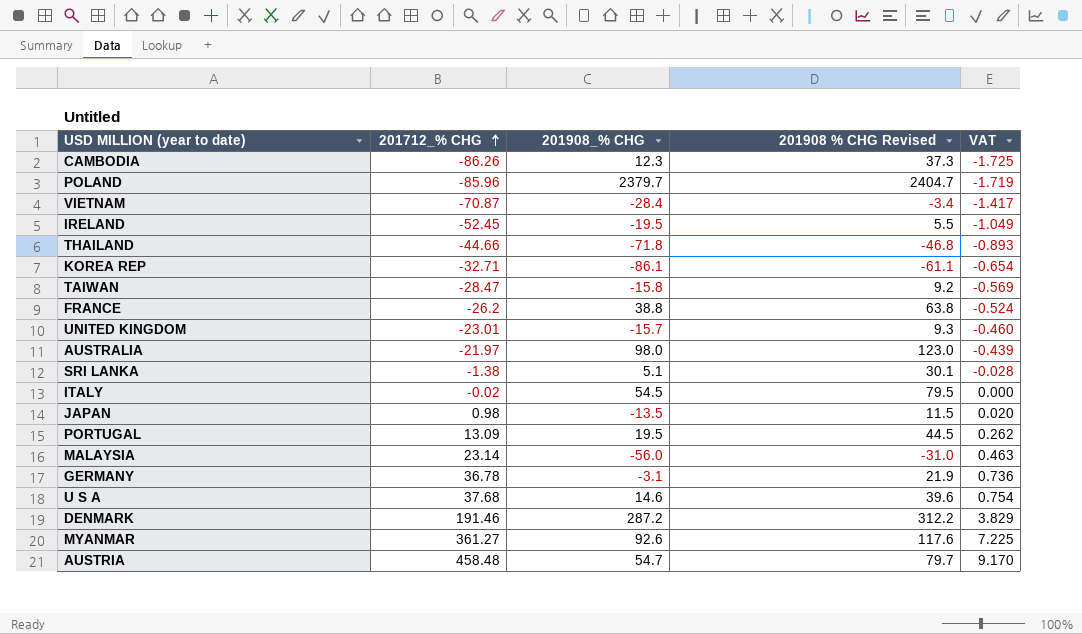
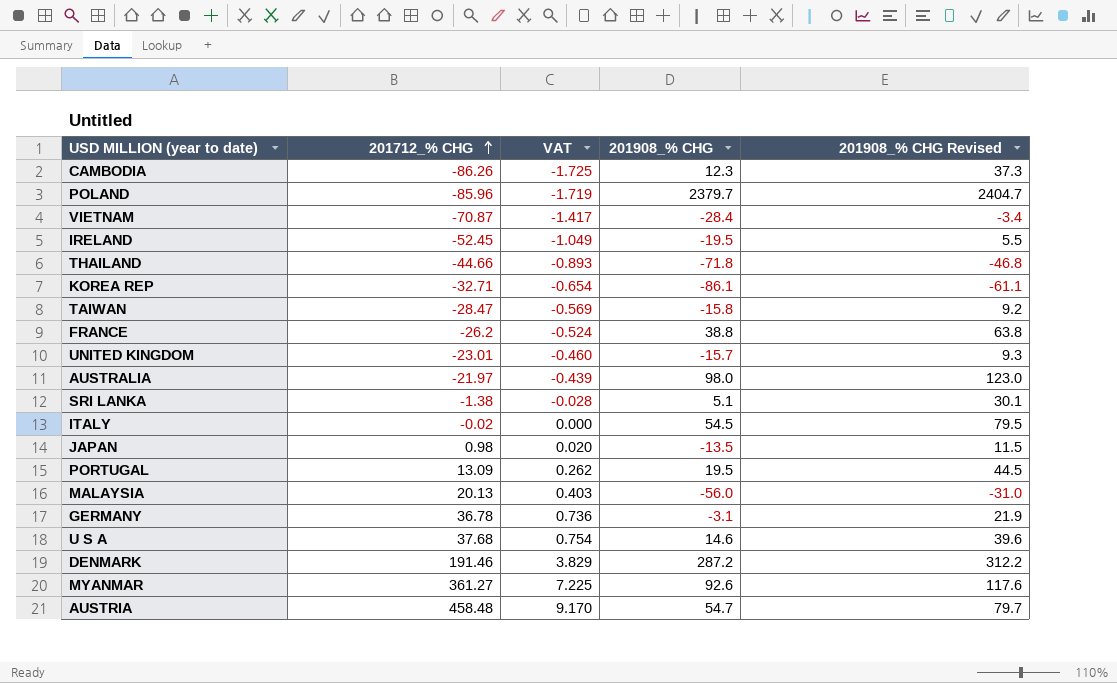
column VAT | position: 5 -> 3
column name: 201908 % CHG Revised -> 201908_% CHG Revised
MALAYSIA | 201712_% CHG: 23.14 -> 20.13
MALAYSIA | VAT: 0.463 -> 0.403

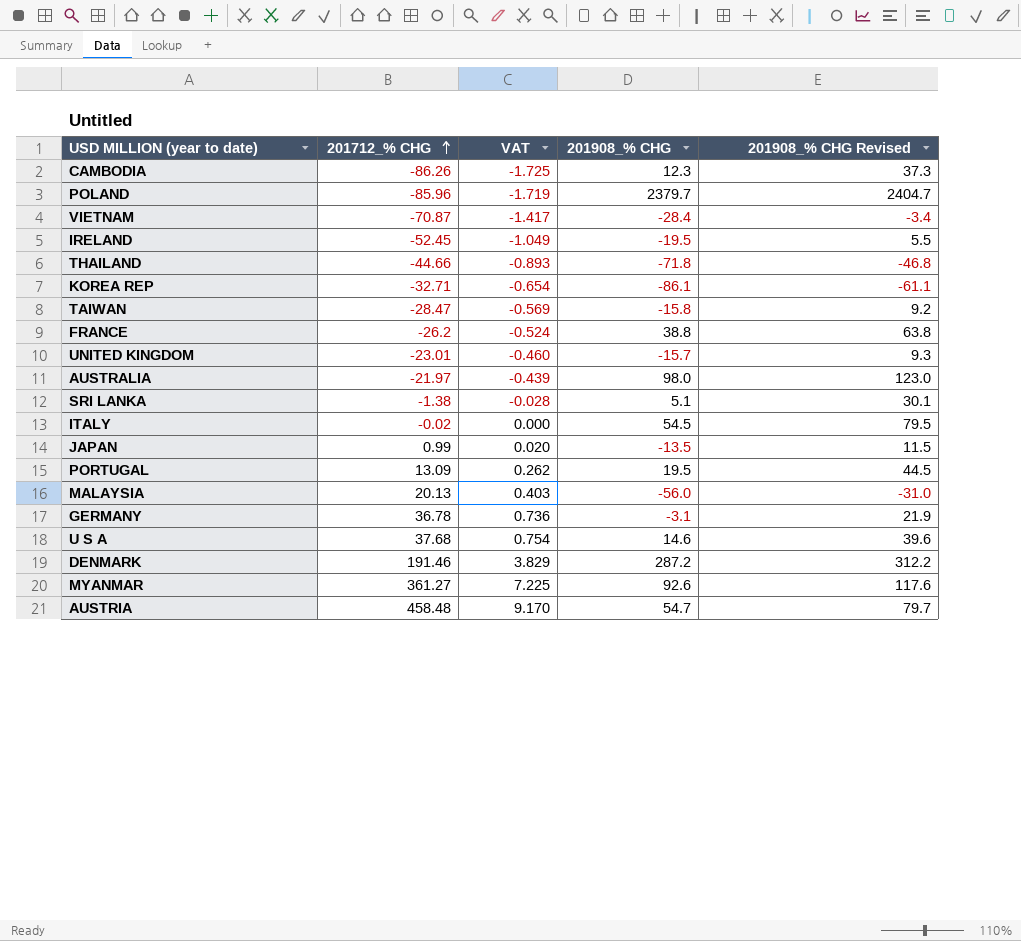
JAPAN | 201712_% CHG: 0.98 -> 0.99

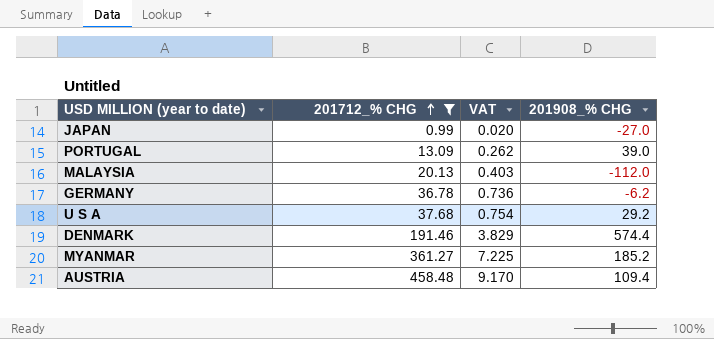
filter: none -> 201712_% CHG >= 0.99
column 201908_% CHG Revised | formula: [201908_% CHG] + 25 -> none
JAPAN | 201908_% CHG: -13.5 -> -27.0
PORTUGAL | 201908_% CHG: 19.5 -> 39.0
MALAYSIA | 201908_% CHG: -56.0 -> -112.0
GERMANY | 201908_% CHG: -3.1 -> -6.2
U S A | 201908_% CHG: 14.6 -> 29.2
DENMARK | 201908_% CHG: 287.2 -> 574.4
MYANMAR | 201908_% CHG: 92.6 -> 185.2
AUSTRIA | 201908_% CHG: 54.7 -> 109.4

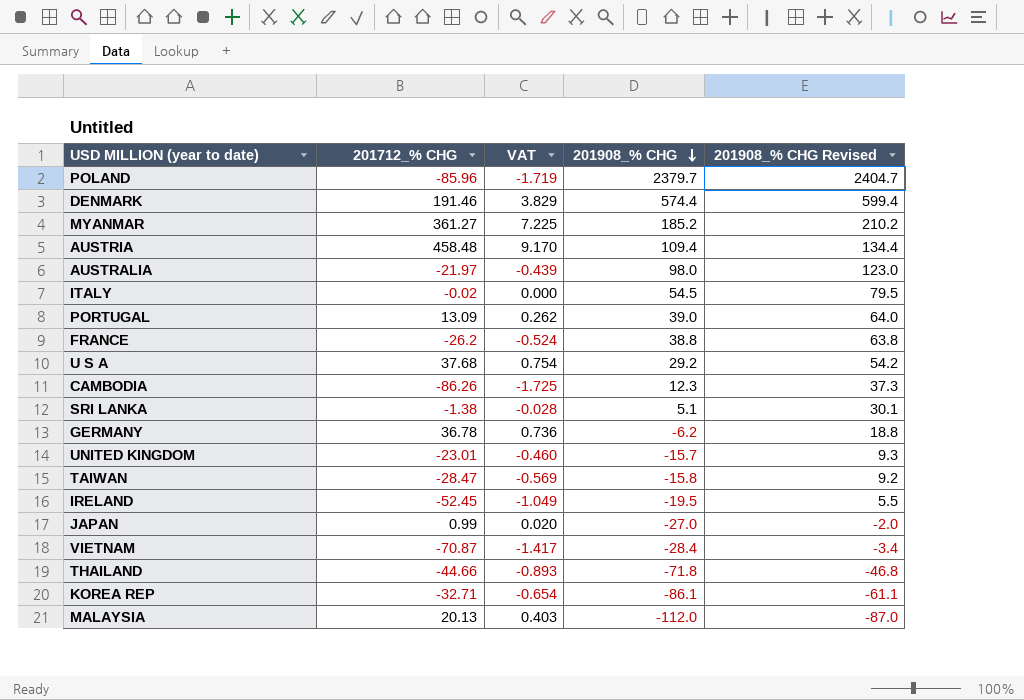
filter: 201712_% CHG >= 0.99 -> none
row order: 201712_% CHG ascending -> 201908_% CHG descending
column 201908_% CHG Revised | formula: none -> [201908_% CHG] + 25

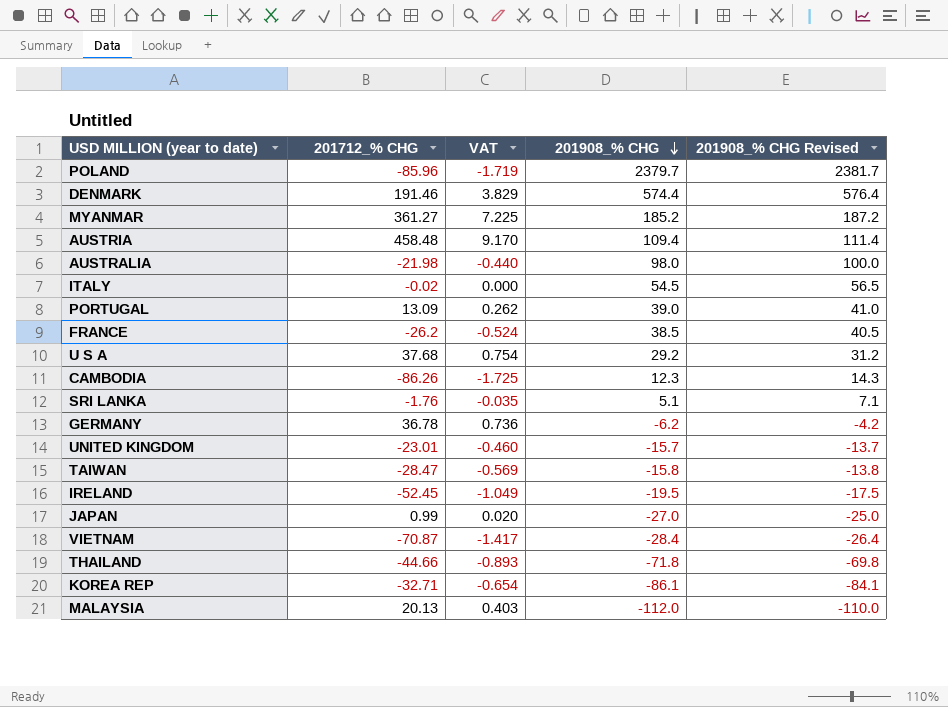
column 201908_% CHG Revised | formula: [201908_% CHG] + 25 -> [201908_% CHG] + 2
AUSTRALIA | 201712_% CHG: -21.97 -> -21.98
AUSTRALIA | VAT: -0.439 -> -0.440
FRANCE | 201908_% CHG: 38.8 -> 38.5
SRI LANKA | 201712_% CHG: -1.38 -> -1.76
SRI LANKA | VAT: -0.028 -> -0.035

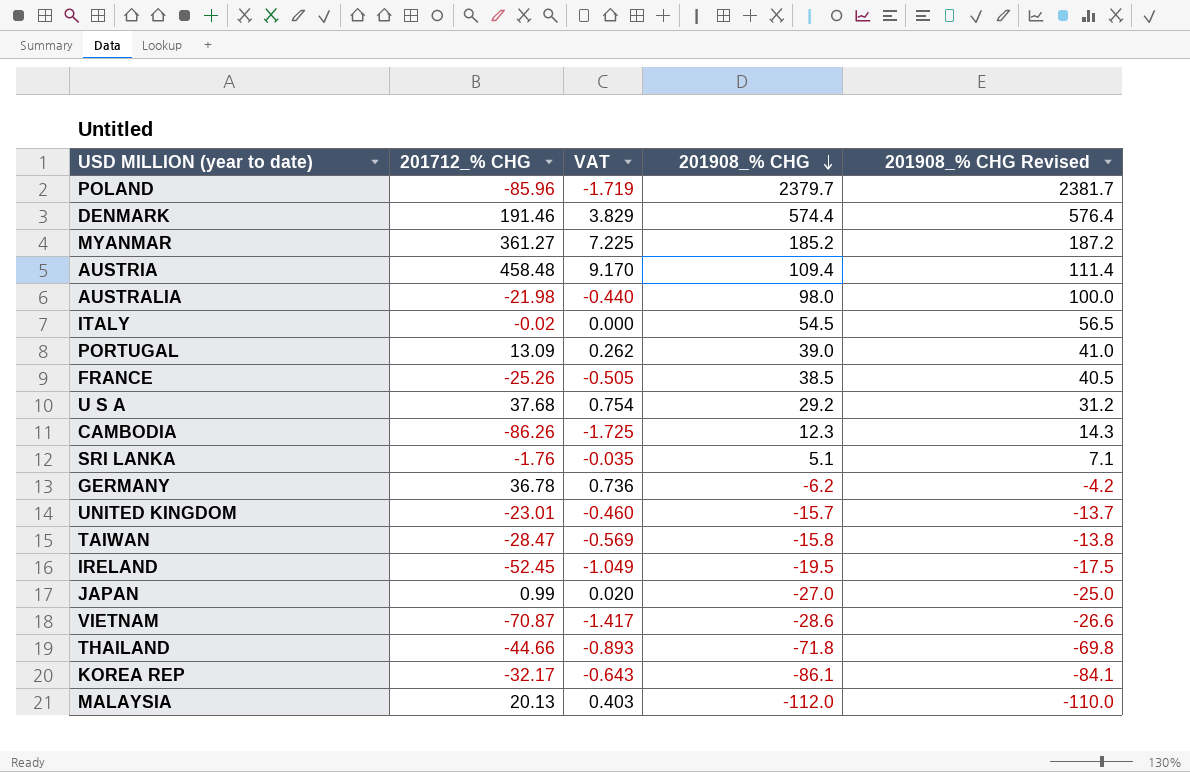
FRANCE | 201712_% CHG: -26.2 -> -25.26
FRANCE | VAT: -0.524 -> -0.505
VIETNAM | 201908_% CHG: -28.4 -> -28.6
VIETNAM | 201908_% CHG Revised: -26.4 -> -26.6
KOREA REP | 201712_% CHG: -32.71 -> -32.17
KOREA REP | VAT: -0.654 -> -0.643

